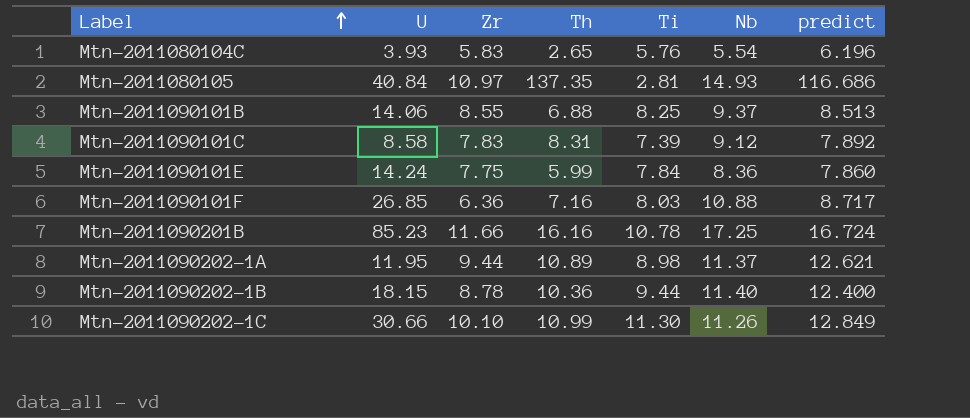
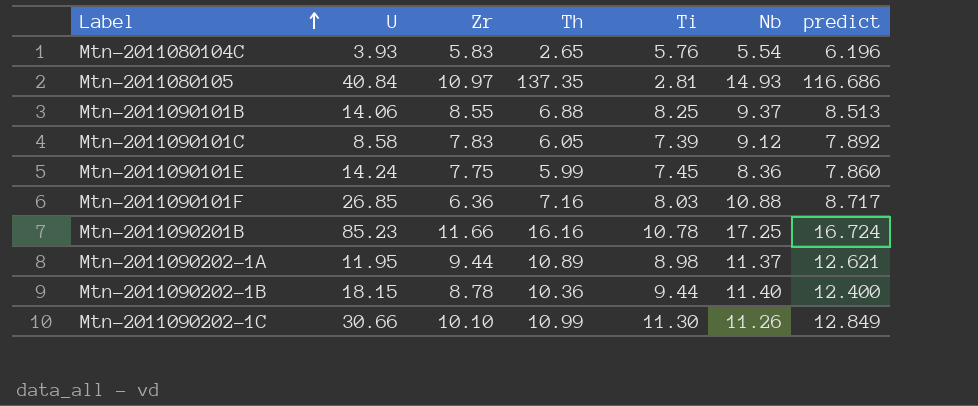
Mtn-2011090101C | Th: 8.31 -> 6.05
Mtn-2011090101E | Ti: 7.84 -> 7.45

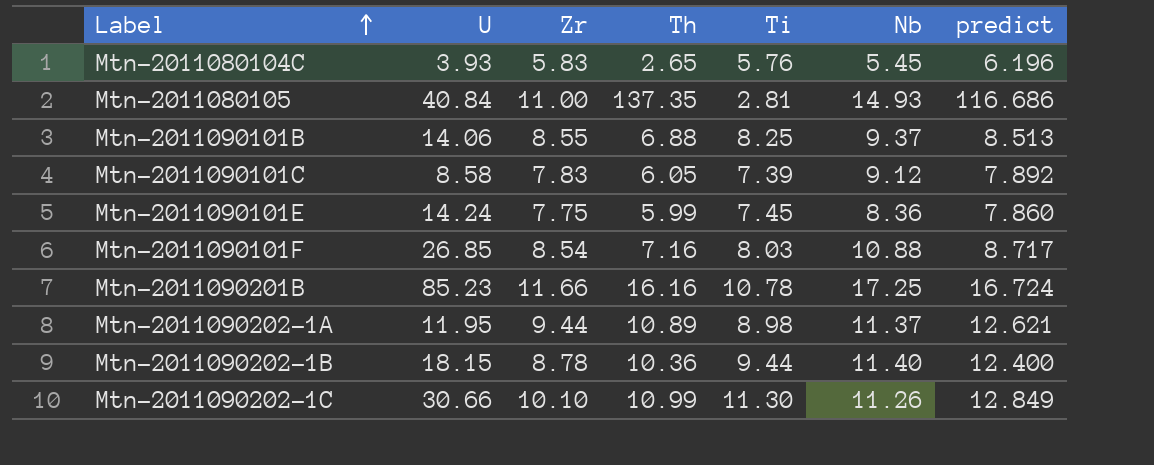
Mtn-2011080104C | Nb: 5.54 -> 5.45
Mtn-2011080105 | Zr: 10.97 -> 11.00
Mtn-2011090101F | Zr: 6.36 -> 8.54

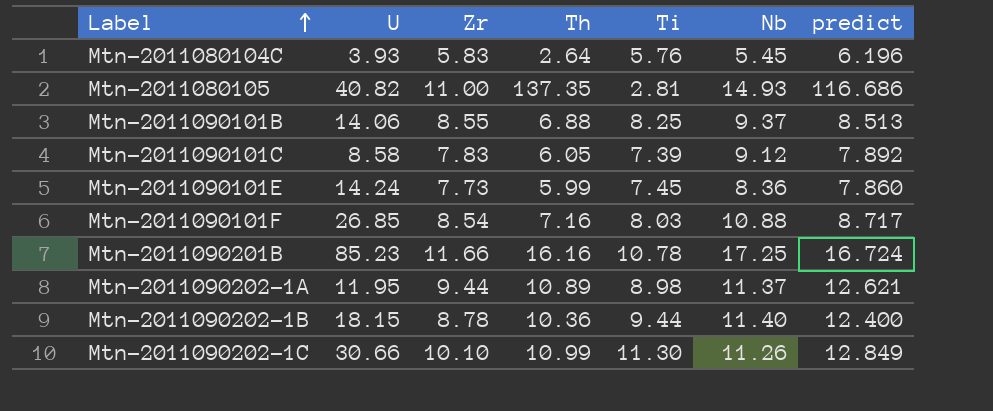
Mtn-2011080104C | Th: 2.65 -> 2.64
Mtn-2011080105 | U: 40.84 -> 40.82
Mtn-2011090101E | Zr: 7.75 -> 7.73

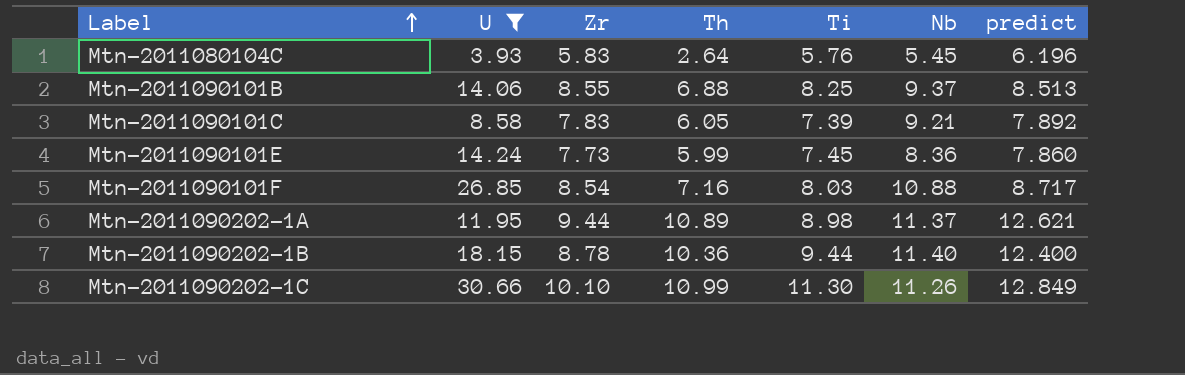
filter: none -> U <= 30.66
Mtn-2011090101C | Nb: 9.12 -> 9.21

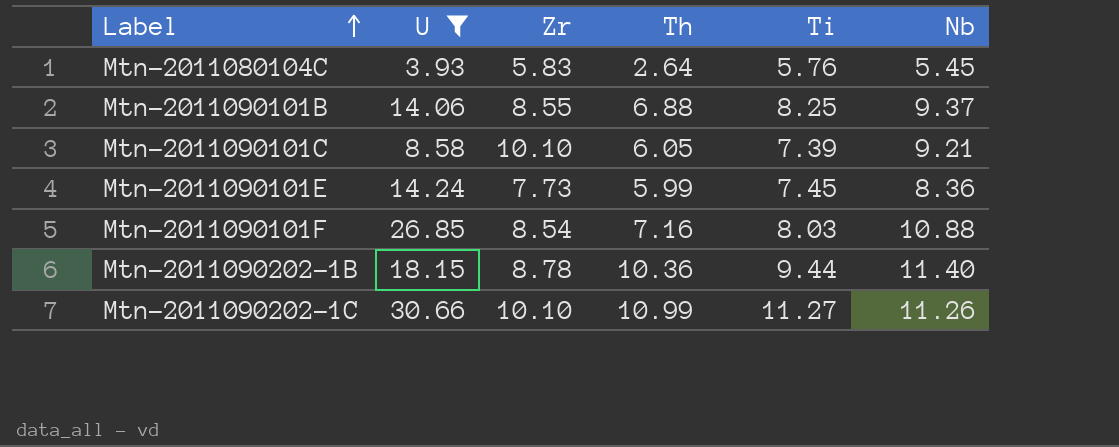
column predict | position: 7 -> none
row Mtn-2011090202-1A: 11.95 | 9.44 | 10.89 | 8.98 | 11.37 | 12.621 -> none
Mtn-2011090101C | Zr: 7.83 -> 10.10
Mtn-2011090202-1C | Ti: 11.30 -> 11.27

